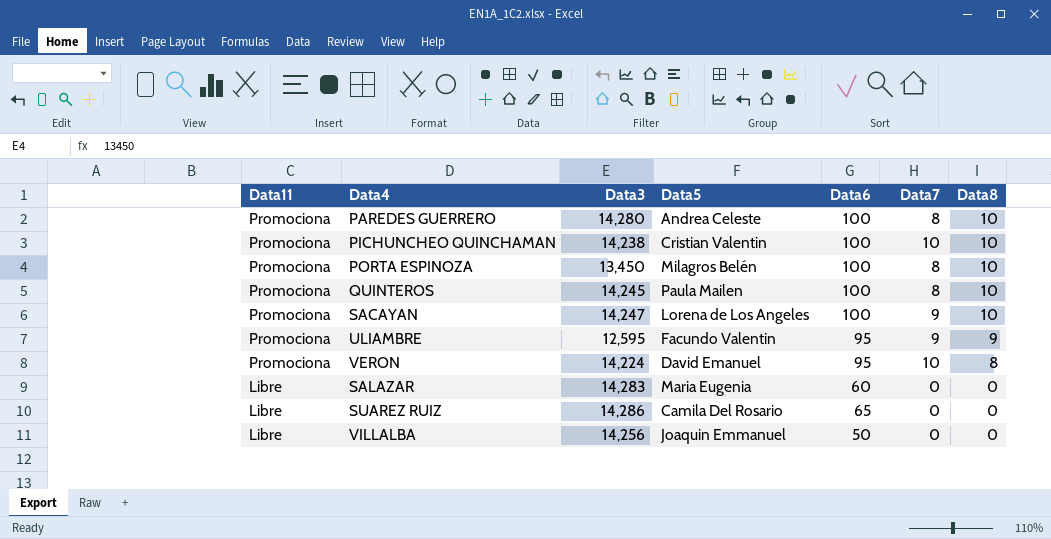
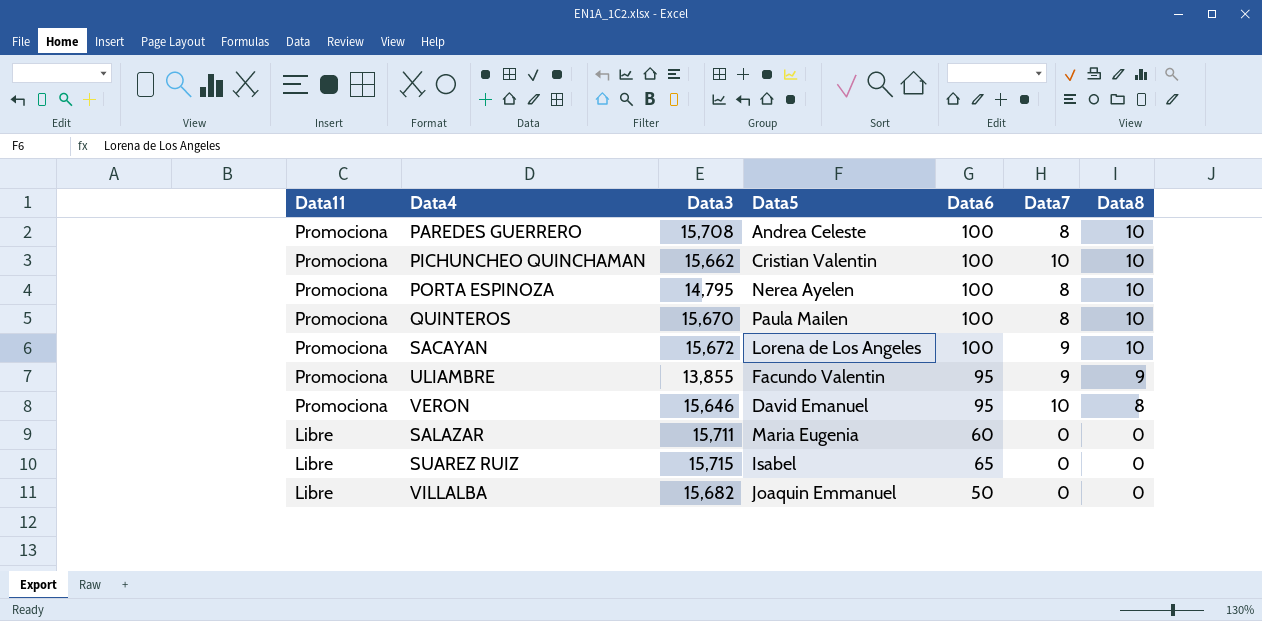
PAREDES GUERRERO | Data3: 14,280 -> 15,708
PICHUNCHEO QUINCHAMAN | Data3: 14,238 -> 15,662
PORTA ESPINOZA | Data3: 13,450 -> 14,795
PORTA ESPINOZA | Data5: Milagros Belén -> Nerea Ayelen
QUINTEROS | Data3: 14,245 -> 15,670
SACAYAN | Data3: 14,247 -> 15,672
ULIAMBRE | Data3: 12,595 -> 13,855
VERON | Data3: 14,224 -> 15,646
SALAZAR | Data3: 14,283 -> 15,711
SUAREZ RUIZ | Data3: 14,286 -> 15,715
SUAREZ RUIZ | Data5: Camila Del Rosario -> Isabel
VILLALBA | Data3: 14,256 -> 15,682

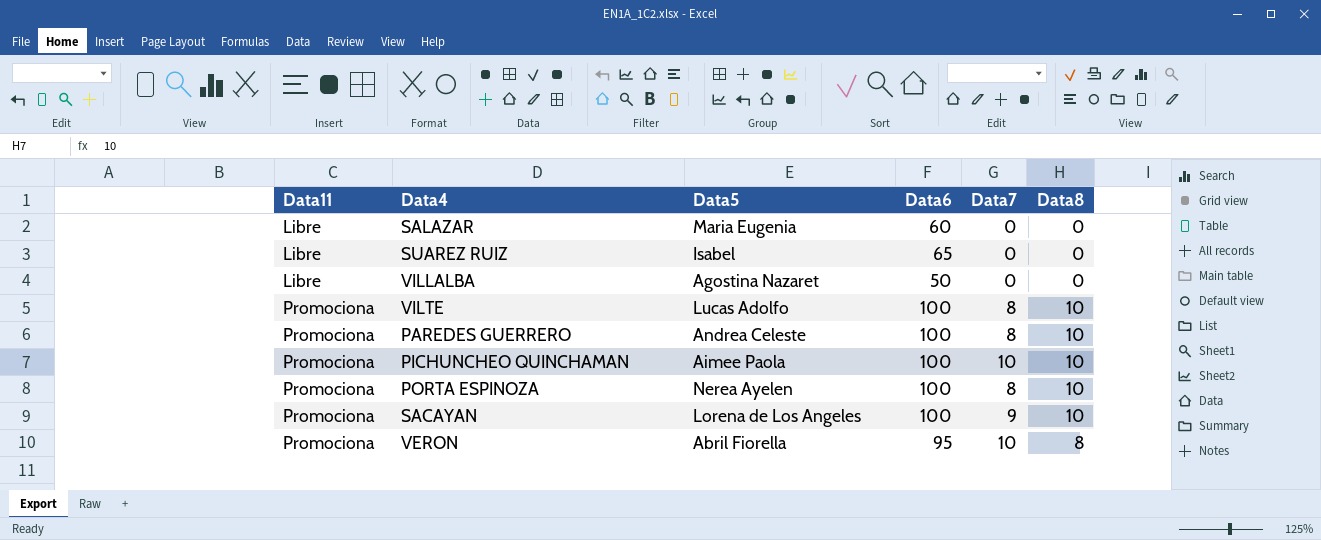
row order: Data11 descending -> Data11 ascending
column Data3 | position: 3 -> none
row QUINTEROS: Promociona | 15,670 | Paula Mailen | 100 | 8 | 10 -> none
row ULIAMBRE: Promociona | 13,855 | Facundo Valentin | 95 | 9 | 9 -> none
VILLALBA | Data5: Joaquin Emmanuel -> Agostina Nazaret
row VILTE: none -> Promociona | Lucas Adolfo | 100 | 8 | 10
PICHUNCHEO QUINCHAMAN | Data5: Cristian Valentin -> Aimee Paola
VERON | Data5: David Emanuel -> Abril Fiorella

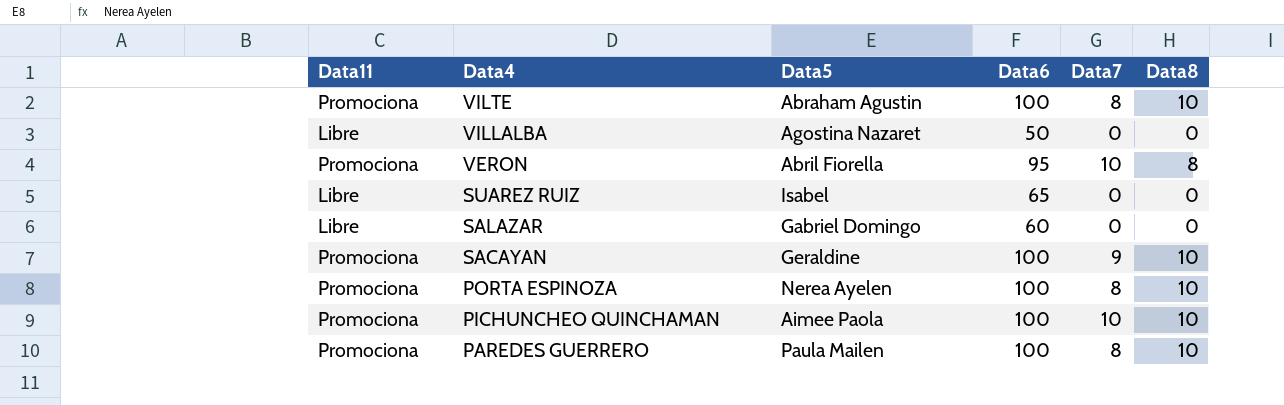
row order: Data11 ascending -> Data4 descending
VILTE | Data5: Lucas Adolfo -> Abraham Agustin
SALAZAR | Data5: Maria Eugenia -> Gabriel Domingo
SACAYAN | Data5: Lorena de Los Angeles -> Geraldine
PAREDES GUERRERO | Data5: Andrea Celeste -> Paula Mailen

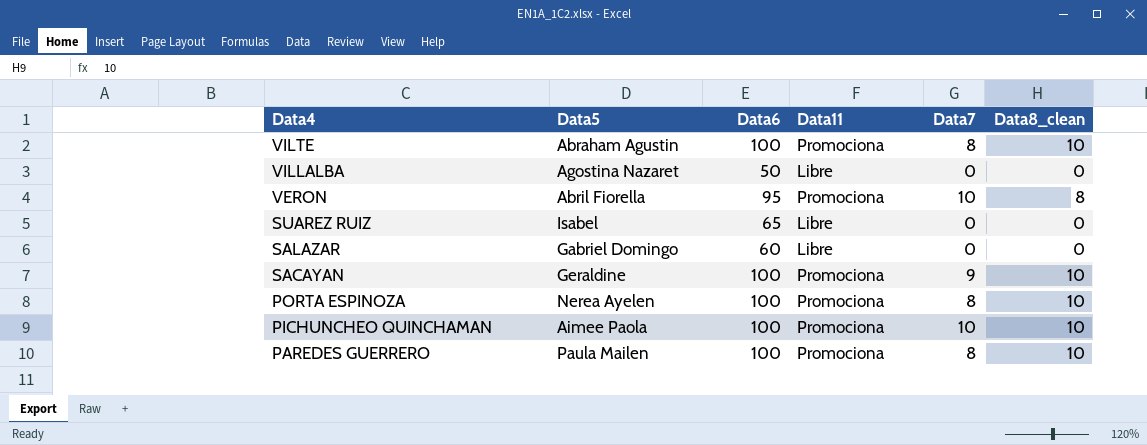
column Data11 | position: 1 -> 4
column name: Data8 -> Data8_clean

